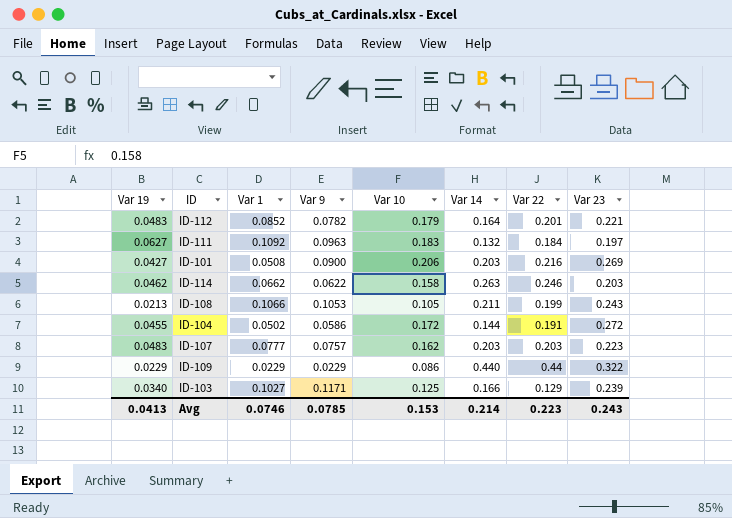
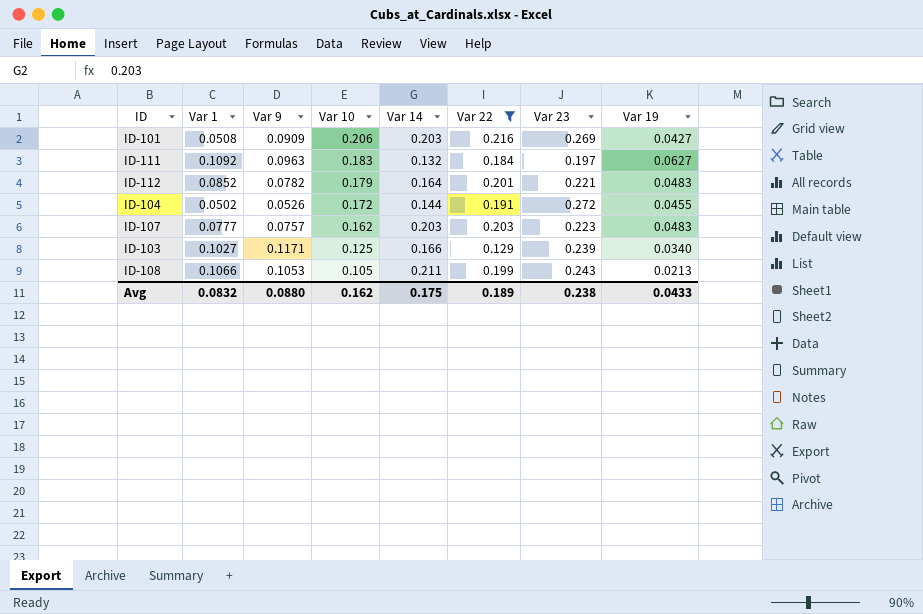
filter: none -> Var 22 <= 0.216
row order: none -> Var 10 descending
column Var 19 | position: 1 -> 8
ID-101 | Var 9: 0.0900 -> 0.0909
ID-104 | Var 9: 0.0586 -> 0.0526
Avg | Var 1: 0.0746 -> 0.0832
Avg | Var 9: 0.0785 -> 0.0880
Avg | Var 10: 0.153 -> 0.162
Avg | Var 14: 0.214 -> 0.175
Avg | Var 22: 0.223 -> 0.189
Avg | Var 23: 0.243 -> 0.238
Avg | Var 19: 0.0413 -> 0.0433

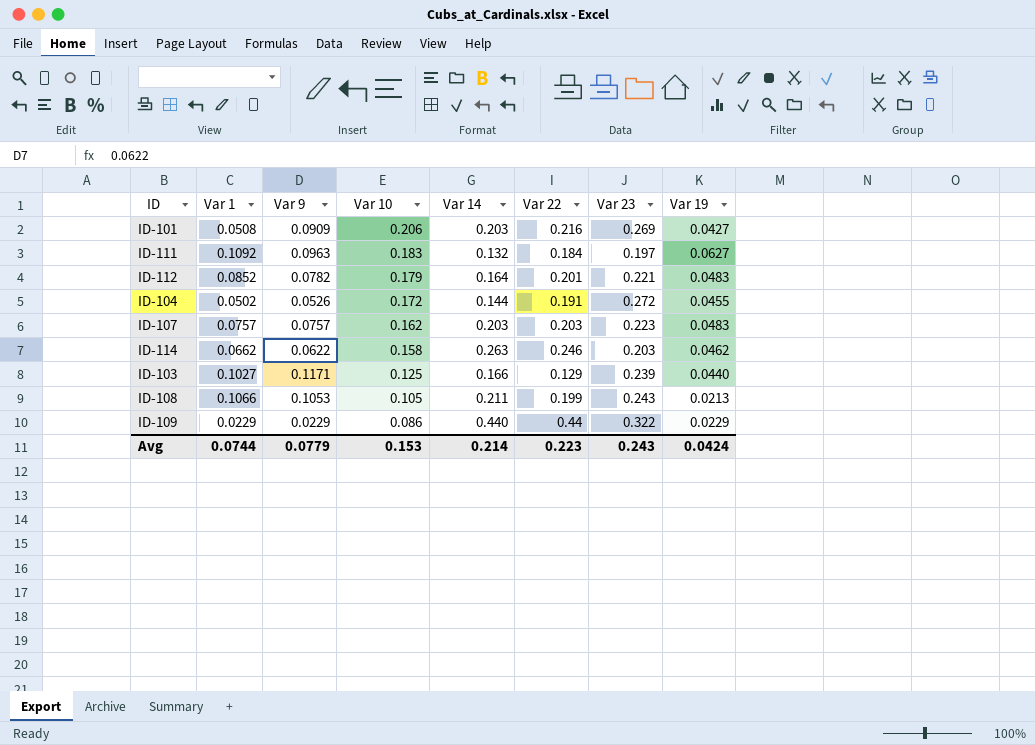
filter: Var 22 <= 0.216 -> none
ID-107 | Var 1: 0.0777 -> 0.0757
ID-103 | Var 19: 0.0340 -> 0.0440
Avg | Var 1: 0.0832 -> 0.0744
Avg | Var 9: 0.0880 -> 0.0779
Avg | Var 10: 0.162 -> 0.153
Avg | Var 14: 0.175 -> 0.214
Avg | Var 22: 0.189 -> 0.223
Avg | Var 23: 0.238 -> 0.243
Avg | Var 19: 0.0433 -> 0.0424

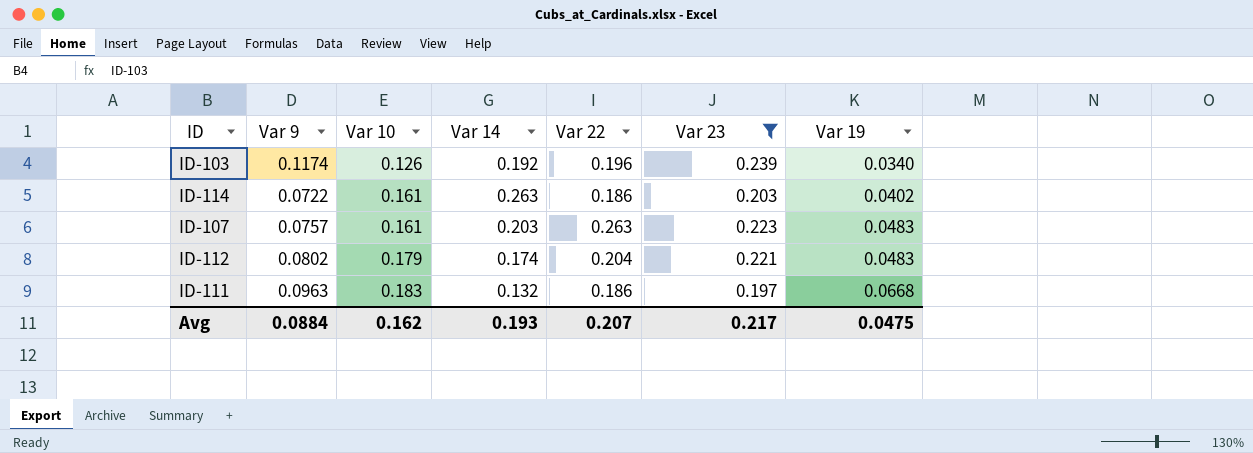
filter: none -> Var 23 <= 0.239
row order: Var 10 descending -> Var 10 ascending
column Var 1 | position: 2 -> none
ID-103 | Var 9: 0.1171 -> 0.1174
ID-103 | Var 10: 0.125 -> 0.126
ID-103 | Var 14: 0.166 -> 0.192
ID-103 | Var 22: 0.129 -> 0.196
ID-103 | Var 19: 0.0440 -> 0.0340
ID-114 | Var 9: 0.0622 -> 0.0722
ID-114 | Var 10: 0.158 -> 0.161
ID-114 | Var 22: 0.246 -> 0.186
ID-114 | Var 19: 0.0462 -> 0.0402
ID-107 | Var 10: 0.162 -> 0.161
ID-107 | Var 22: 0.203 -> 0.263
ID-112 | Var 9: 0.0782 -> 0.0802
ID-112 | Var 14: 0.164 -> 0.174
ID-112 | Var 22: 0.201 -> 0.204
ID-111 | Var 22: 0.184 -> 0.186
ID-111 | Var 19: 0.0627 -> 0.0668
Avg | Var 9: 0.0779 -> 0.0884
Avg | Var 10: 0.153 -> 0.162
Avg | Var 14: 0.214 -> 0.193
Avg | Var 22: 0.223 -> 0.207
Avg | Var 23: 0.243 -> 0.217
Avg | Var 19: 0.0424 -> 0.0475

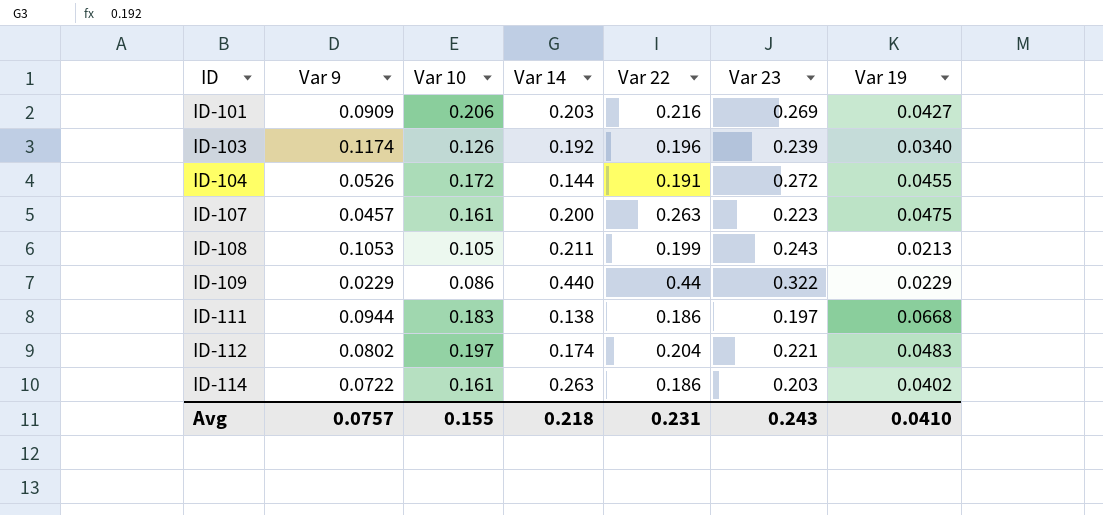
filter: Var 23 <= 0.239 -> none
row order: Var 10 ascending -> ID ascending
ID-107 | Var 9: 0.0757 -> 0.0457
ID-107 | Var 14: 0.203 -> 0.200
ID-107 | Var 19: 0.0483 -> 0.0475
ID-111 | Var 9: 0.0963 -> 0.0944
ID-111 | Var 14: 0.132 -> 0.138
ID-112 | Var 10: 0.179 -> 0.197
Avg | Var 9: 0.0884 -> 0.0757
Avg | Var 10: 0.162 -> 0.155
Avg | Var 14: 0.193 -> 0.218
Avg | Var 22: 0.207 -> 0.231
Avg | Var 23: 0.217 -> 0.243
Avg | Var 19: 0.0475 -> 0.0410

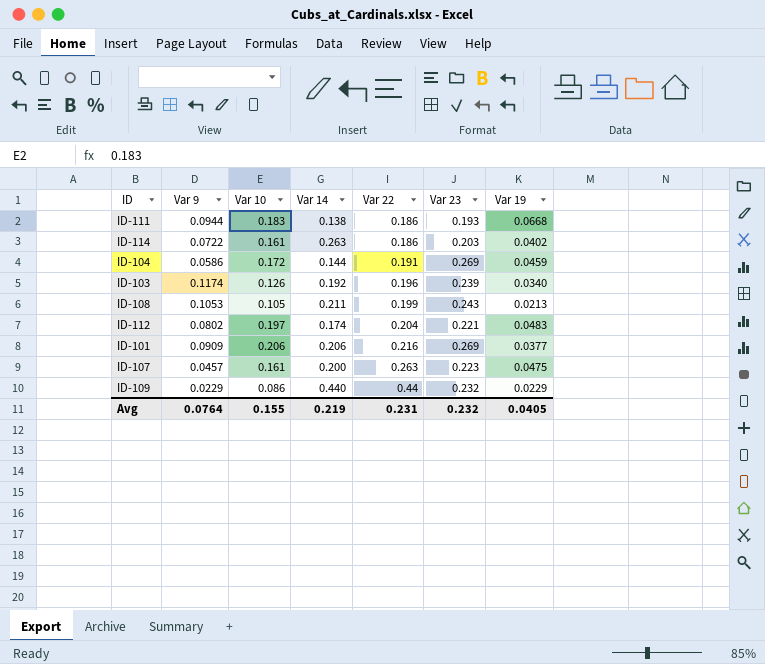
row order: ID ascending -> Var 22 ascending
ID-111 | Var 23: 0.197 -> 0.193
ID-104 | Var 9: 0.0526 -> 0.0586
ID-104 | Var 23: 0.272 -> 0.269
ID-104 | Var 19: 0.0455 -> 0.0459
ID-101 | Var 14: 0.203 -> 0.206
ID-101 | Var 19: 0.0427 -> 0.0377
ID-109 | Var 23: 0.322 -> 0.232
Avg | Var 9: 0.0757 -> 0.0764
Avg | Var 14: 0.218 -> 0.219
Avg | Var 23: 0.243 -> 0.232
Avg | Var 19: 0.0410 -> 0.0405

